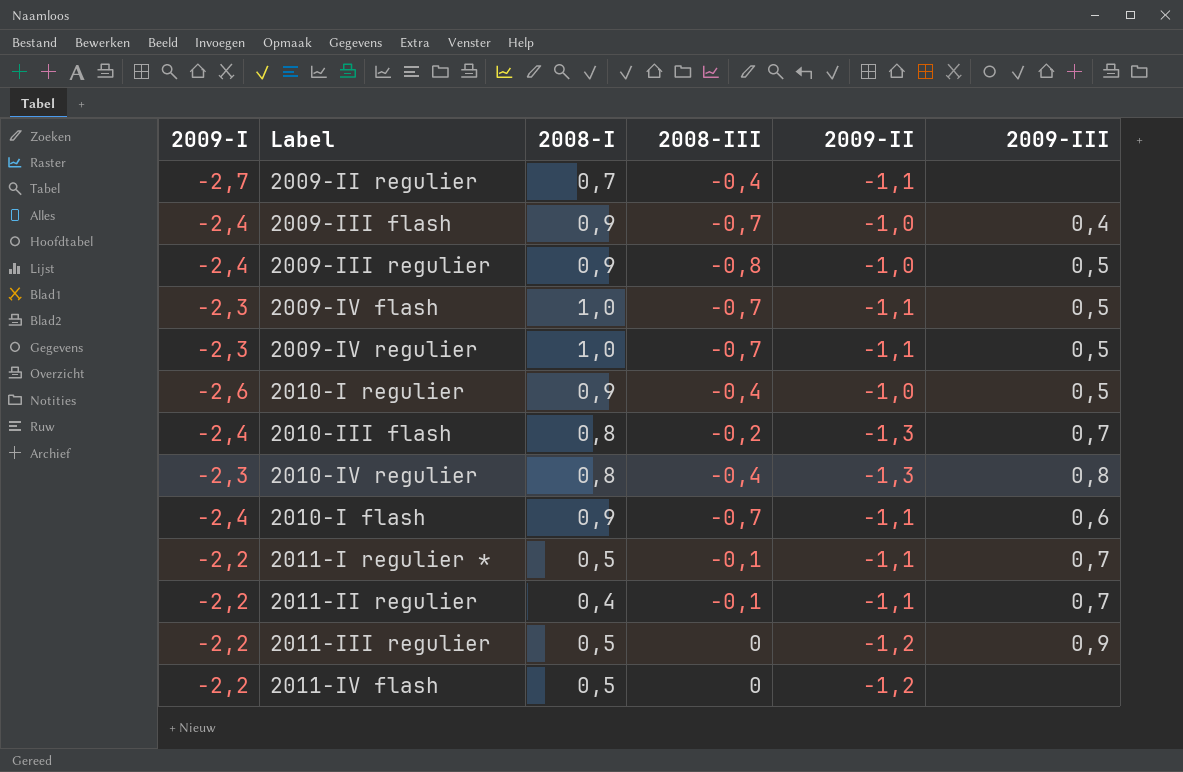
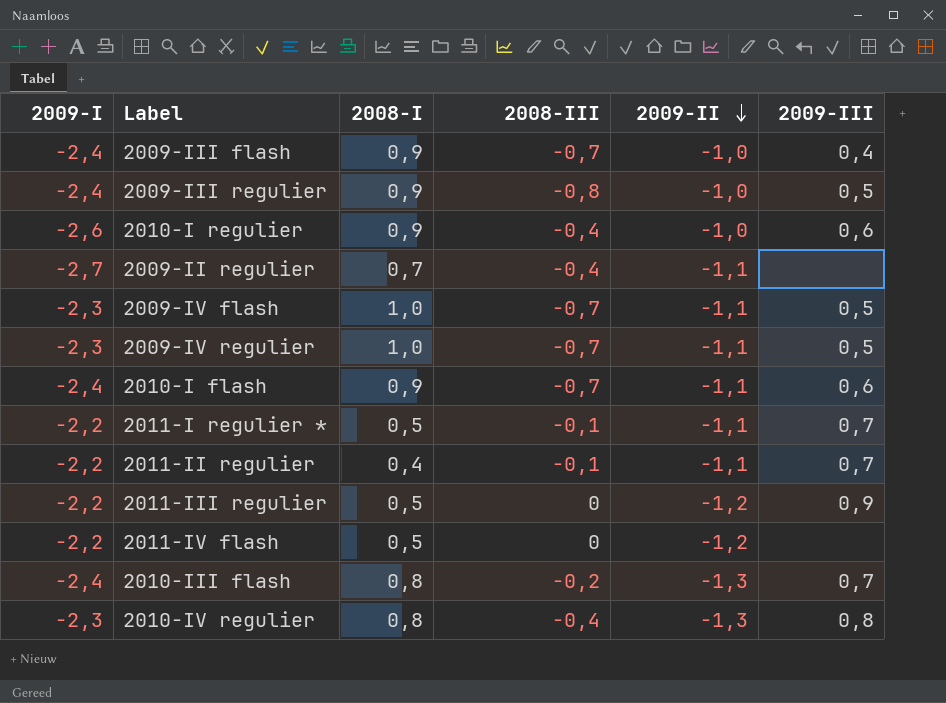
row order: none -> 2009-II descending
2010-I regulier | 2009-III: 0,5 -> 0,6

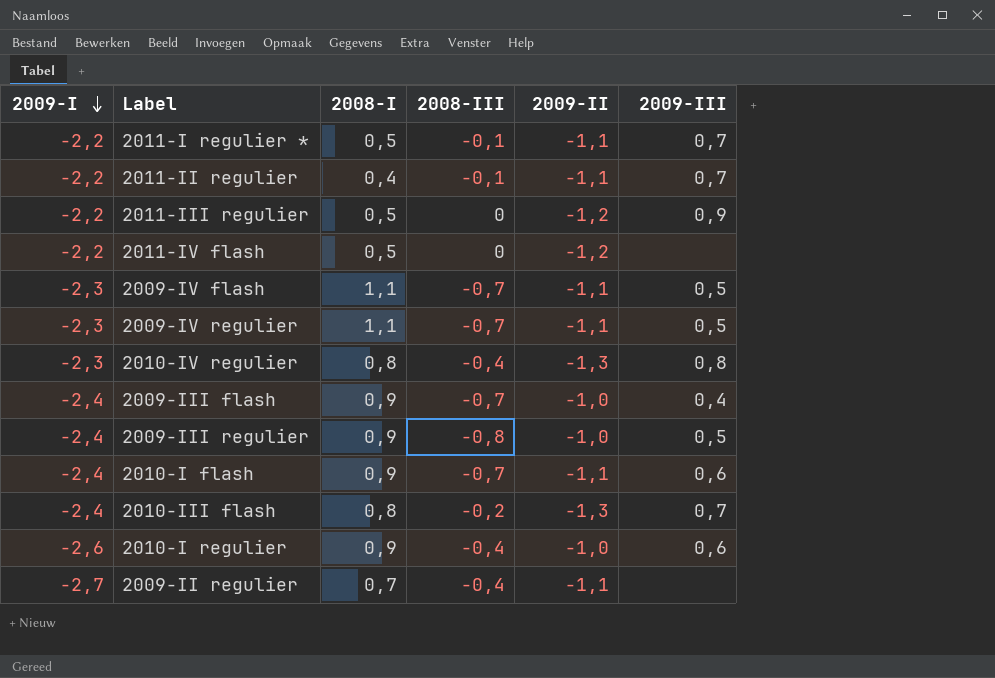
row order: 2009-II descending -> 2009-I descending
2009-IV flash | 2008-I: 1,0 -> 1,1
2009-IV regulier | 2008-I: 1,0 -> 1,1

